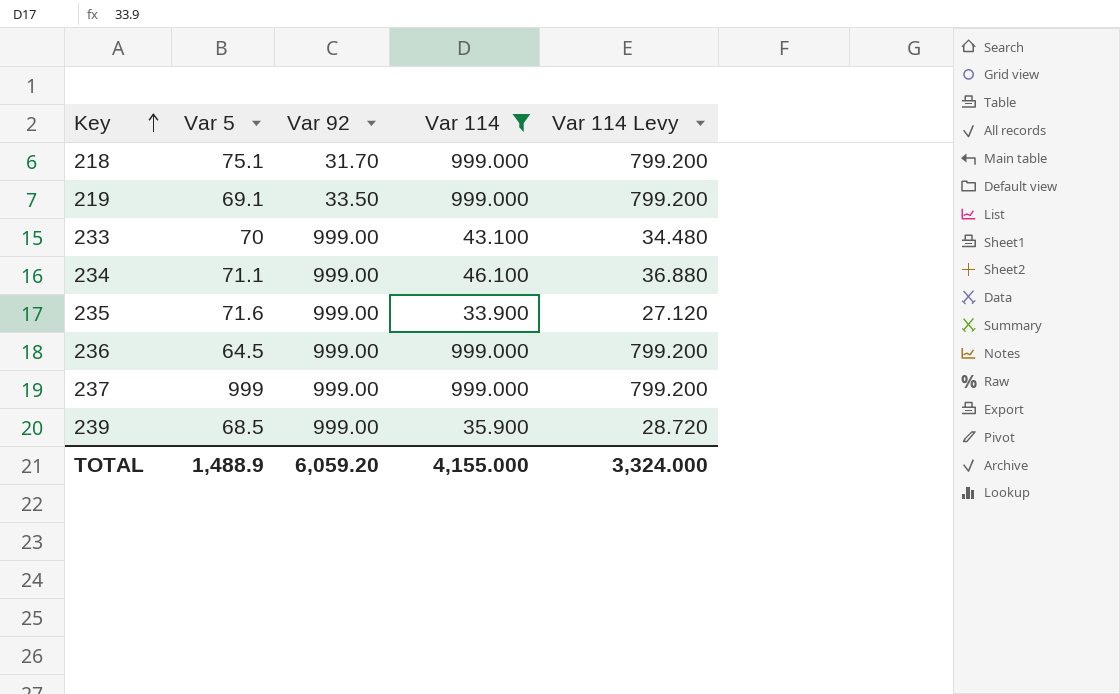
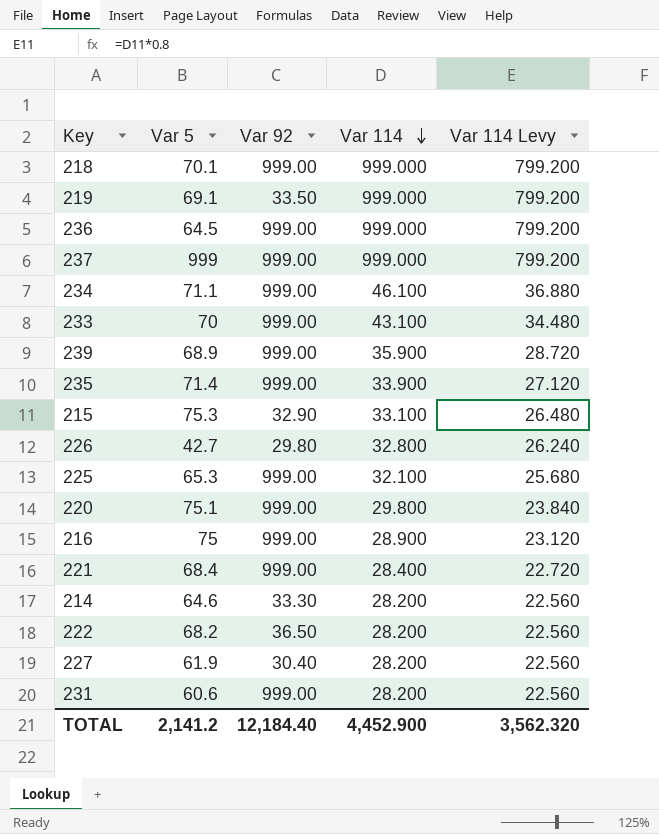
filter: Var 114 >= 33.900 -> none
row order: Key ascending -> Var 114 descending
218 | Var 5: 75.1 -> 70.1
218 | Var 92: 31.70 -> 999.00
239 | Var 5: 68.5 -> 68.9
235 | Var 5: 71.6 -> 71.4
TOTAL | Var 5: 1,488.9 -> 2,141.2
TOTAL | Var 92: 6,059.20 -> 12,184.40
TOTAL | Var 114: 4,155.000 -> 4,452.900
TOTAL | Var 114 Levy: 3,324.000 -> 3,562.320

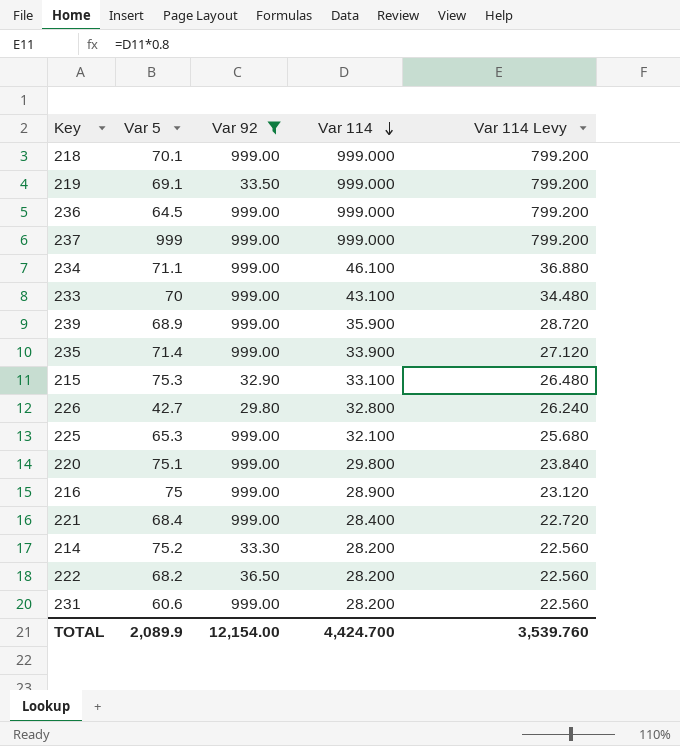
filter: none -> Var 92 != 30.40
214 | Var 5: 64.6 -> 75.2
TOTAL | Var 5: 2,141.2 -> 2,089.9
TOTAL | Var 92: 12,184.40 -> 12,154.00
TOTAL | Var 114: 4,452.900 -> 4,424.700
TOTAL | Var 114 Levy: 3,562.320 -> 3,539.760

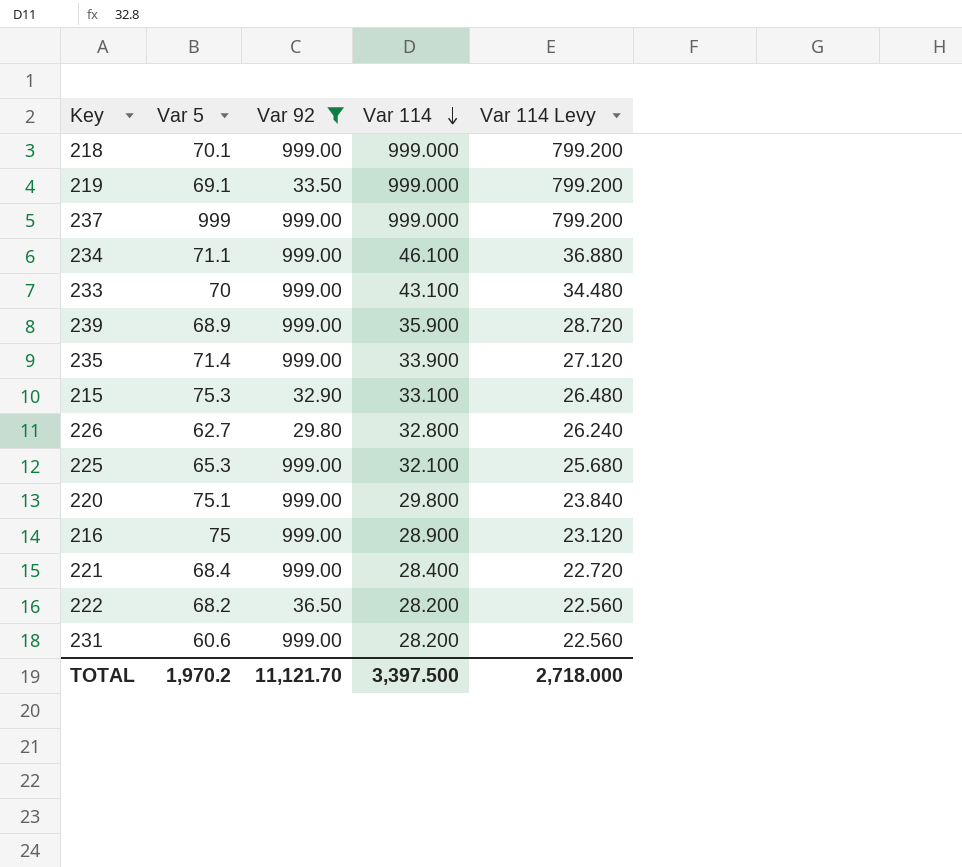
row 236: 64.5 | 999.00 | 999.000 | 799.200 -> none
row 214: 75.2 | 33.30 | 28.200 | 22.560 -> none
226 | Var 5: 42.7 -> 62.7
TOTAL | Var 5: 2,089.9 -> 1,970.2
TOTAL | Var 92: 12,154.00 -> 11,121.70
TOTAL | Var 114: 4,424.700 -> 3,397.500
TOTAL | Var 114 Levy: 3,539.760 -> 2,718.000

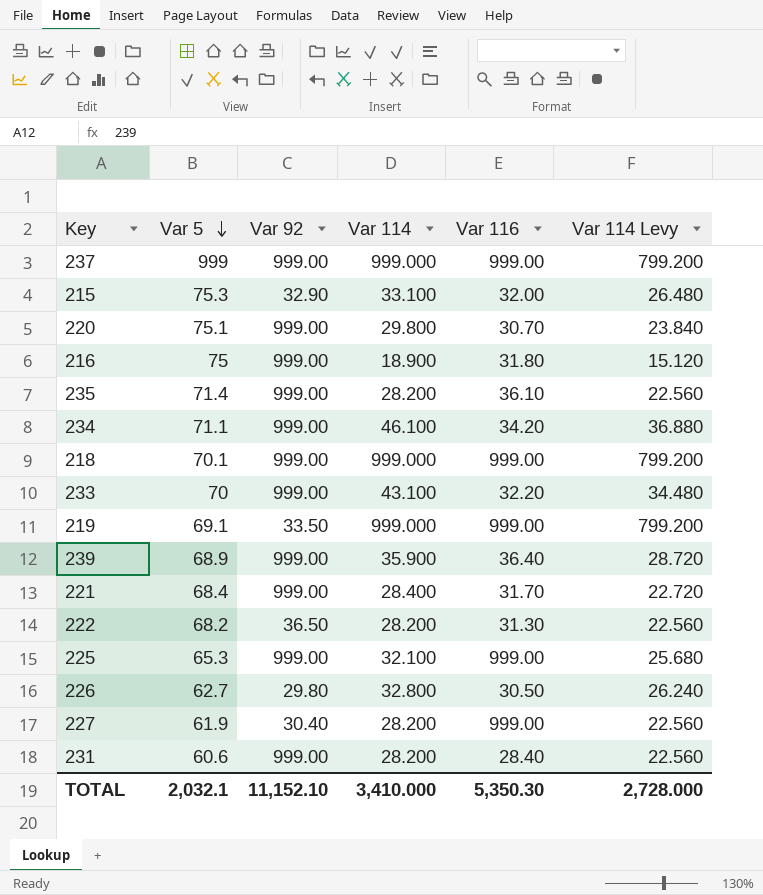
filter: Var 92 != 30.40 -> none
row order: Var 114 descending -> Var 5 descending
column Var 116 | position: none -> 5
216 | Var 114: 28.900 -> 18.900
216 | Var 114 Levy: 23.120 -> 15.120
235 | Var 114: 33.900 -> 28.200
235 | Var 114 Levy: 27.120 -> 22.560
TOTAL | Var 5: 1,970.2 -> 2,032.1
TOTAL | Var 92: 11,121.70 -> 11,152.10
TOTAL | Var 114: 3,397.500 -> 3,410.000
TOTAL | Var 114 Levy: 2,718.000 -> 2,728.000

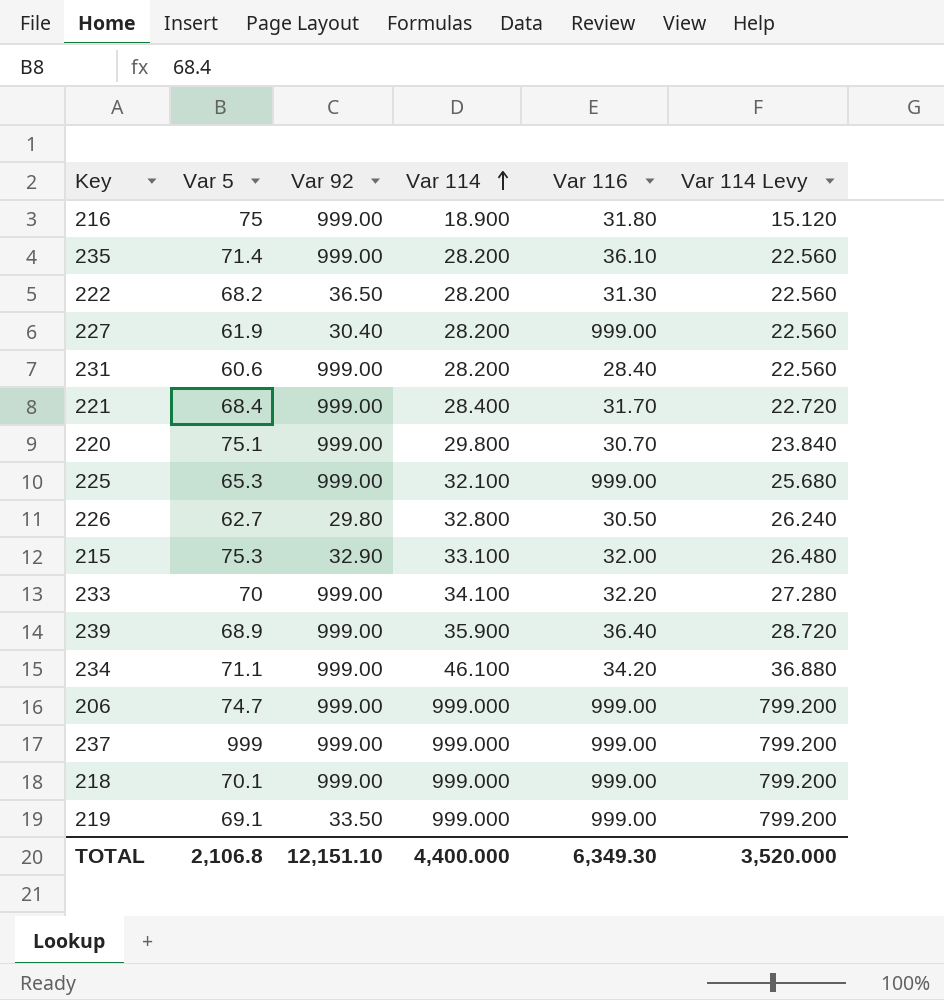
row order: Var 5 descending -> Var 114 ascending
233 | Var 114: 43.100 -> 34.100
233 | Var 114 Levy: 34.480 -> 27.280
row 206: none -> 74.7 | 999.00 | 999.000 | 999.00 | 799.200
TOTAL | Var 5: 2,032.1 -> 2,106.8
TOTAL | Var 92: 11,152.10 -> 12,151.10
TOTAL | Var 114: 3,410.000 -> 4,400.000
TOTAL | Var 116: 5,350.30 -> 6,349.30
TOTAL | Var 114 Levy: 2,728.000 -> 3,520.000

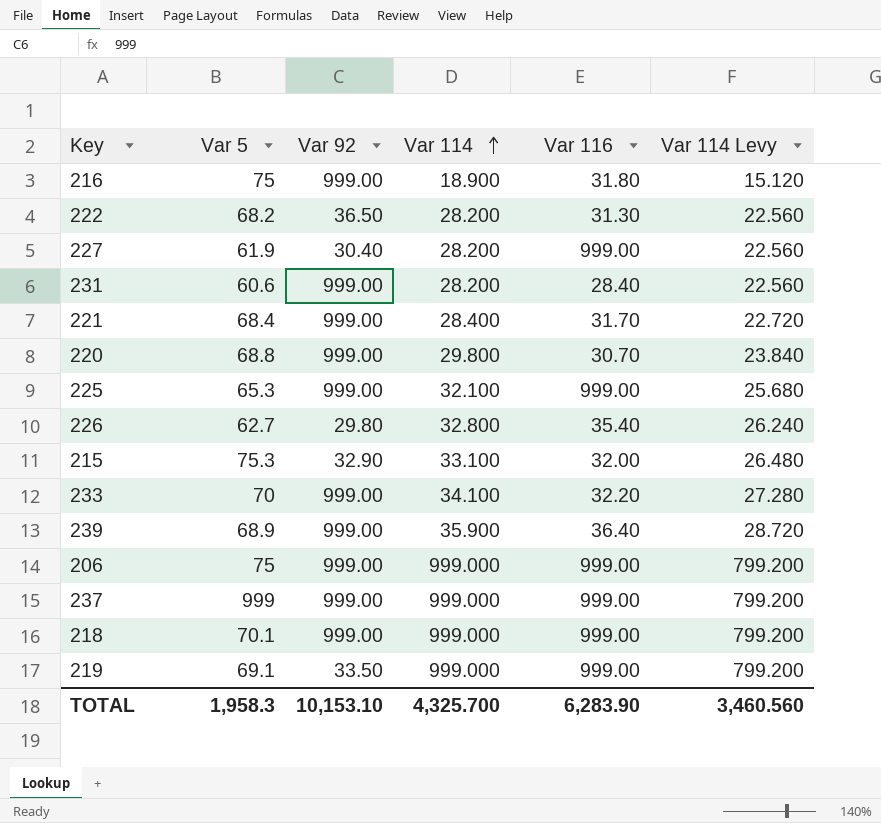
row 235: 71.4 | 999.00 | 28.200 | 36.10 | 22.560 -> none
row 234: 71.1 | 999.00 | 46.100 | 34.20 | 36.880 -> none
220 | Var 5: 75.1 -> 68.8
226 | Var 116: 30.50 -> 35.40
206 | Var 5: 74.7 -> 75
TOTAL | Var 5: 2,106.8 -> 1,958.3
TOTAL | Var 92: 12,151.10 -> 10,153.10
TOTAL | Var 114: 4,400.000 -> 4,325.700
TOTAL | Var 116: 6,349.30 -> 6,283.90
TOTAL | Var 114 Levy: 3,520.000 -> 3,460.560

